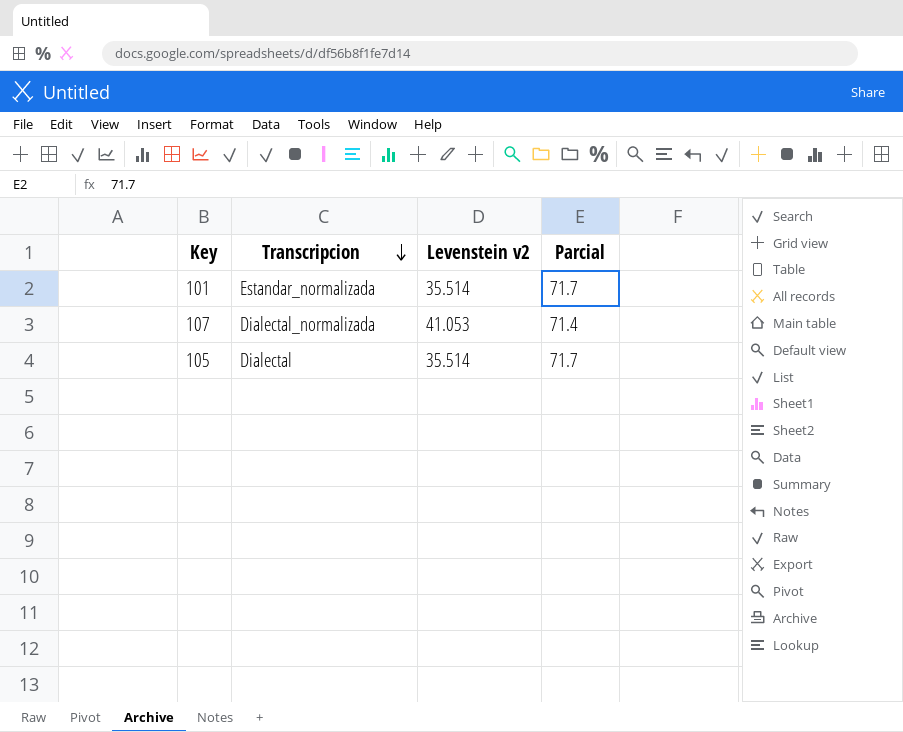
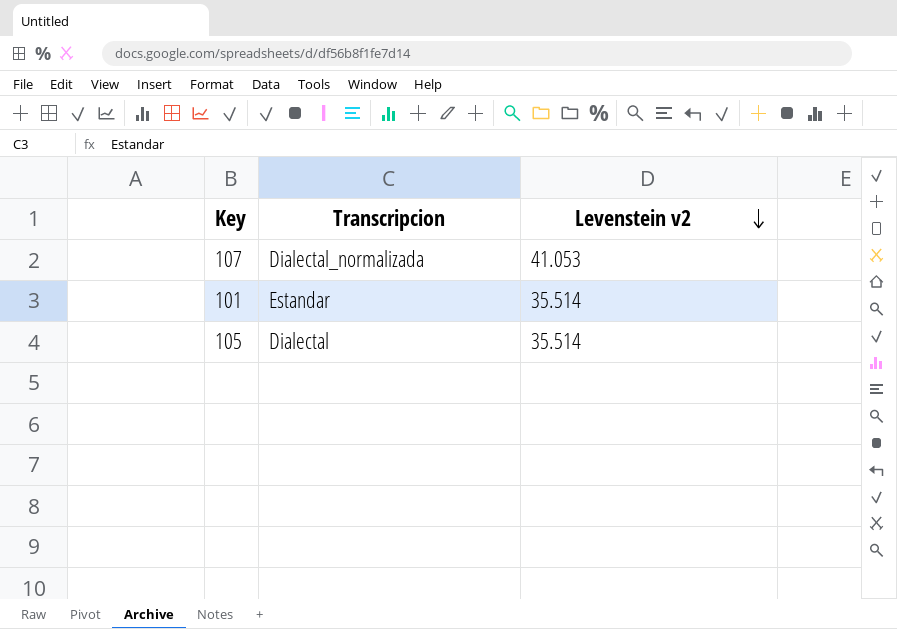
row order: Transcripcion descending -> Levenstein v2 descending
column Parcial | position: 4 -> none
101 | Transcripcion: Estandar_normalizada -> Estandar

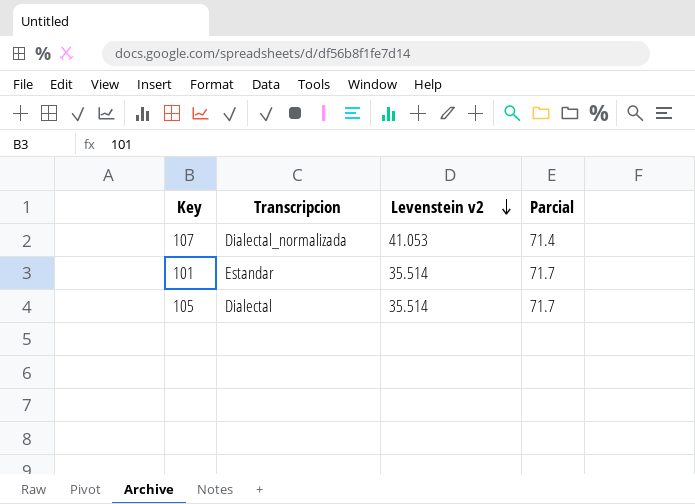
column Parcial | position: none -> 4

